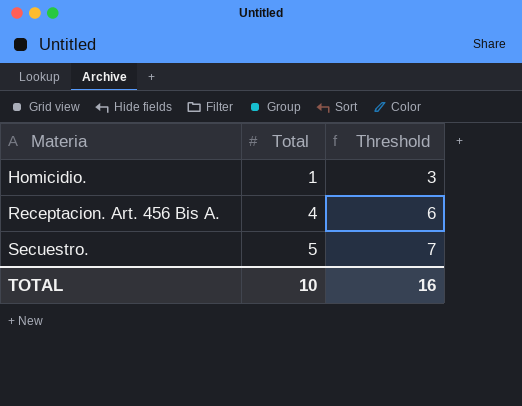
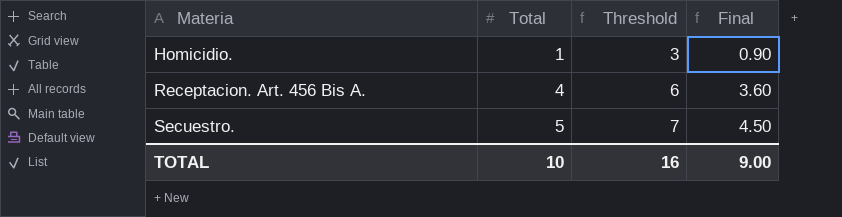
column Final | formula: none -> [Total] * 0.9

